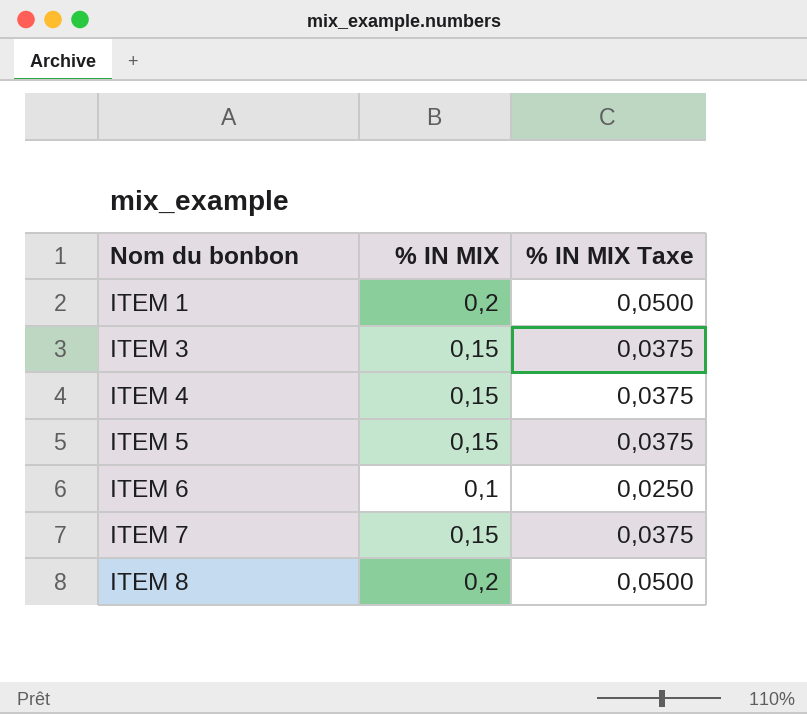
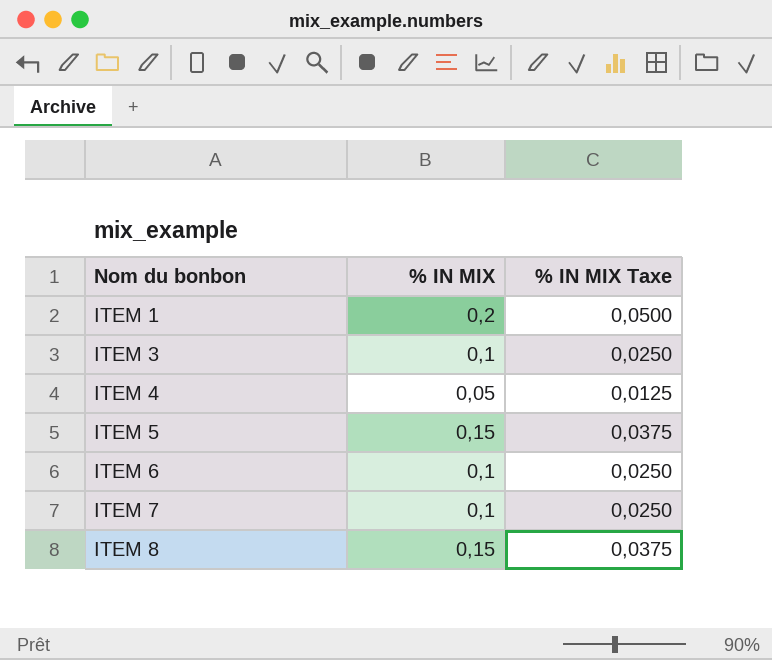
ITEM 3 | % IN MIX: 0,15 -> 0,1
ITEM 3 | % IN MIX Taxe: 0,0375 -> 0,0250
ITEM 4 | % IN MIX: 0,15 -> 0,05
ITEM 4 | % IN MIX Taxe: 0,0375 -> 0,0125
ITEM 7 | % IN MIX: 0,15 -> 0,1
ITEM 7 | % IN MIX Taxe: 0,0375 -> 0,0250
ITEM 8 | % IN MIX: 0,2 -> 0,15
ITEM 8 | % IN MIX Taxe: 0,0500 -> 0,0375

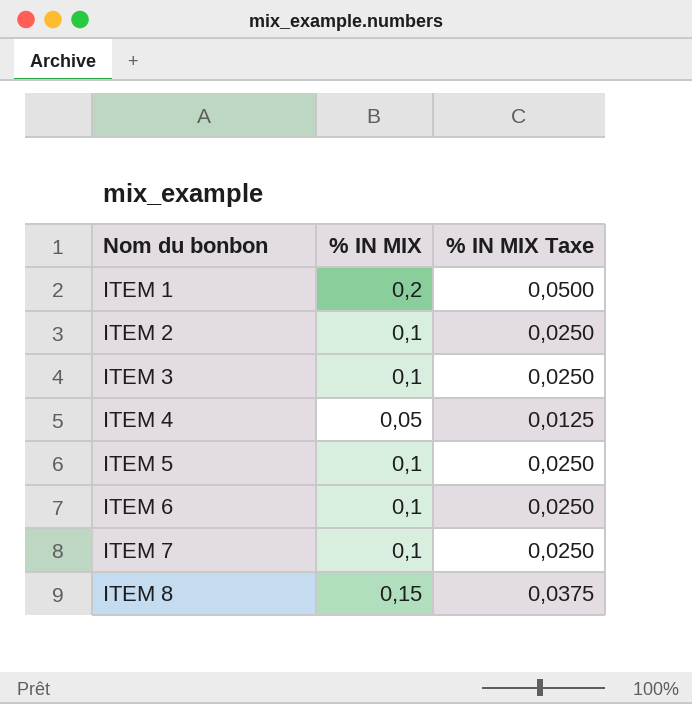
row ITEM 2: none -> 0,1 | 0,0250
ITEM 5 | % IN MIX: 0,15 -> 0,1
ITEM 5 | % IN MIX Taxe: 0,0375 -> 0,0250

